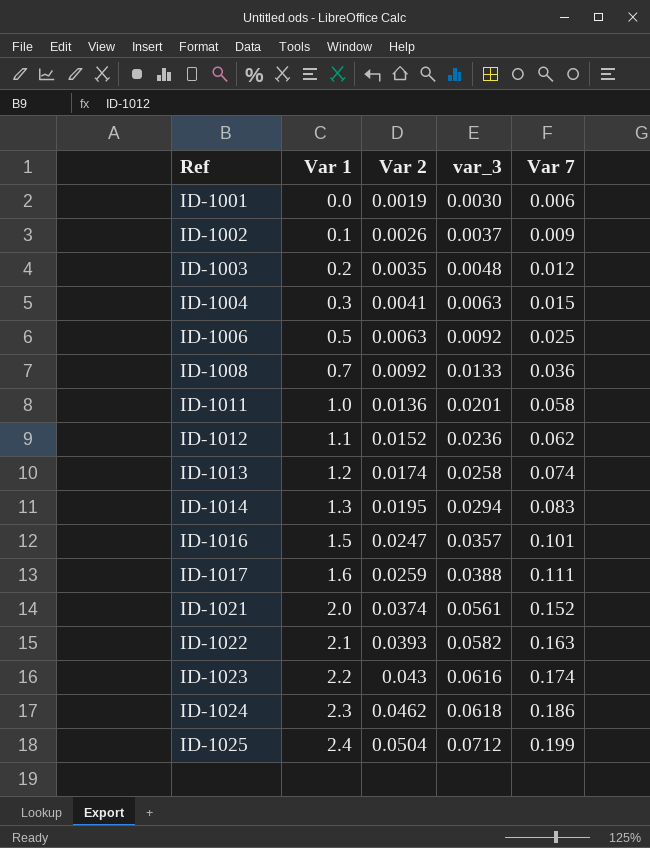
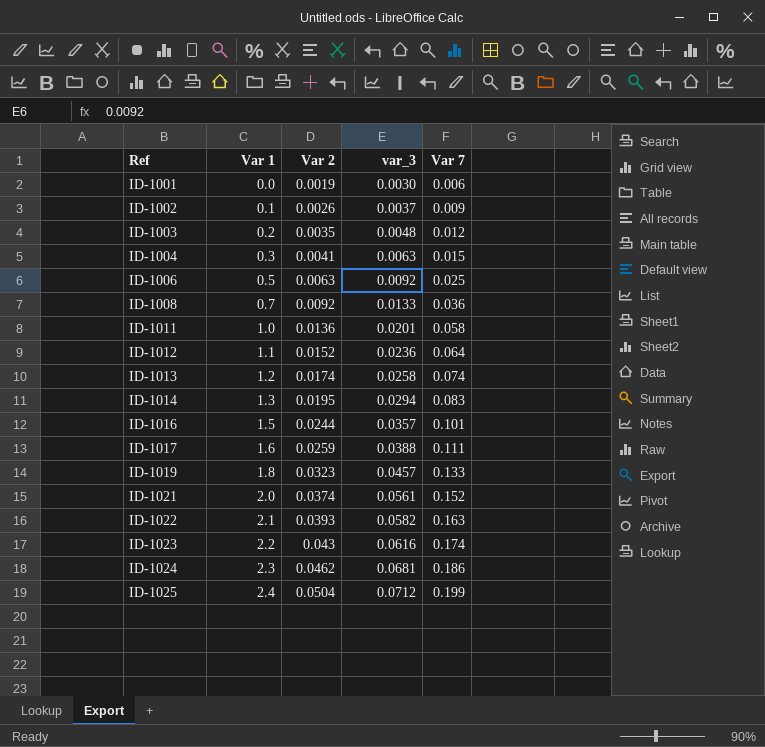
ID-1012 | Var 7: 0.062 -> 0.064
ID-1016 | Var 2: 0.0247 -> 0.0244
row ID-1019: none -> 1.8 | 0.0323 | 0.0457 | 0.133
ID-1024 | var_3: 0.0618 -> 0.0681

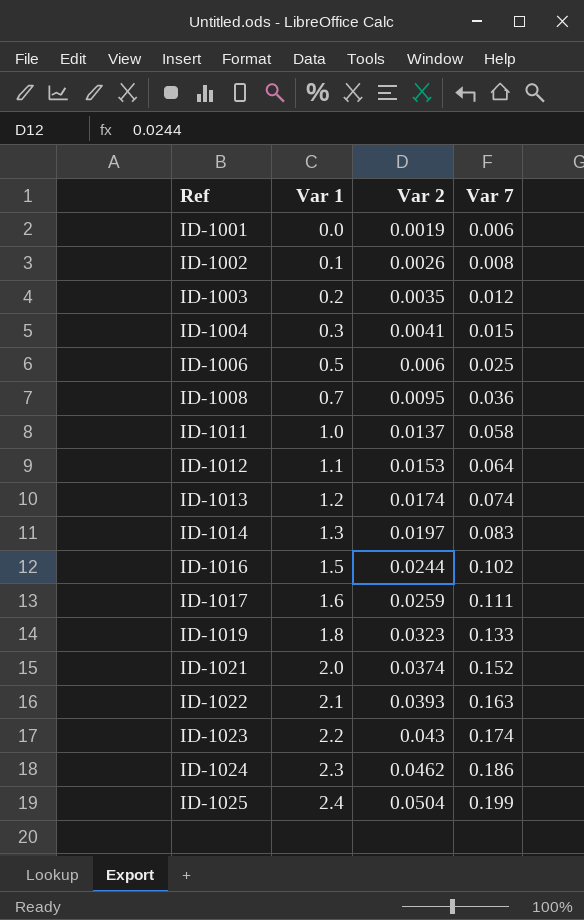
column var_3 | position: 4 -> none
ID-1002 | Var 7: 0.009 -> 0.008
ID-1006 | Var 2: 0.0063 -> 0.006
ID-1008 | Var 2: 0.0092 -> 0.0095
ID-1011 | Var 2: 0.0136 -> 0.0137
ID-1012 | Var 2: 0.0152 -> 0.0153
ID-1014 | Var 2: 0.0195 -> 0.0197
ID-1016 | Var 7: 0.101 -> 0.102

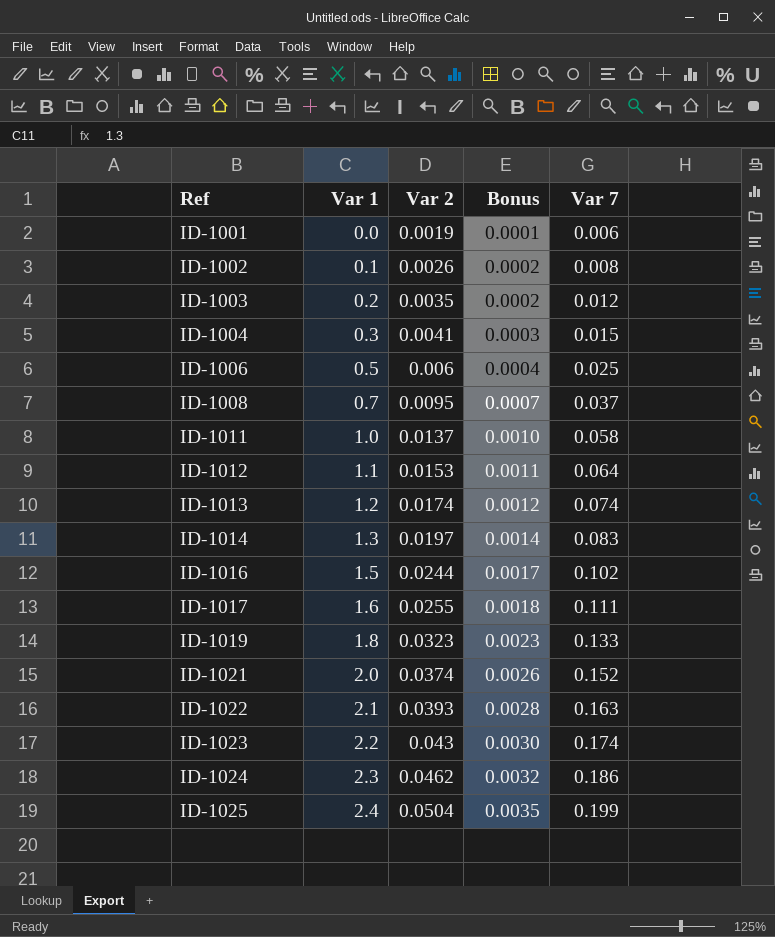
column Bonus | formula: none -> [Var 2] * 0.07
ID-1008 | Var 7: 0.036 -> 0.037
ID-1017 | Var 2: 0.0259 -> 0.0255

